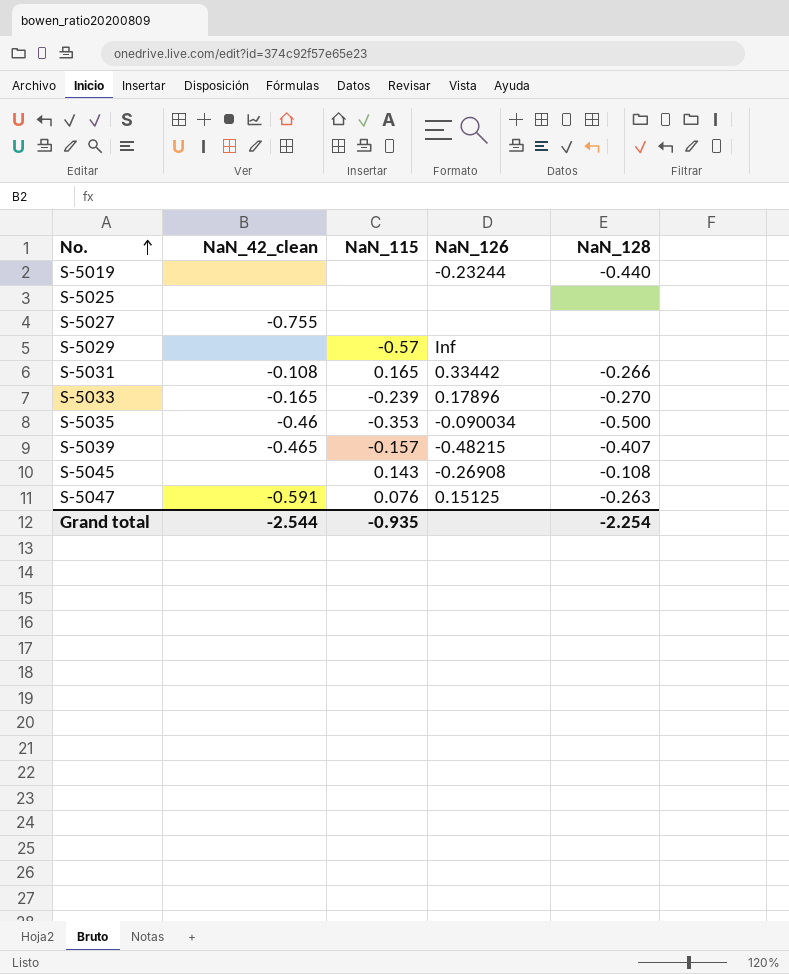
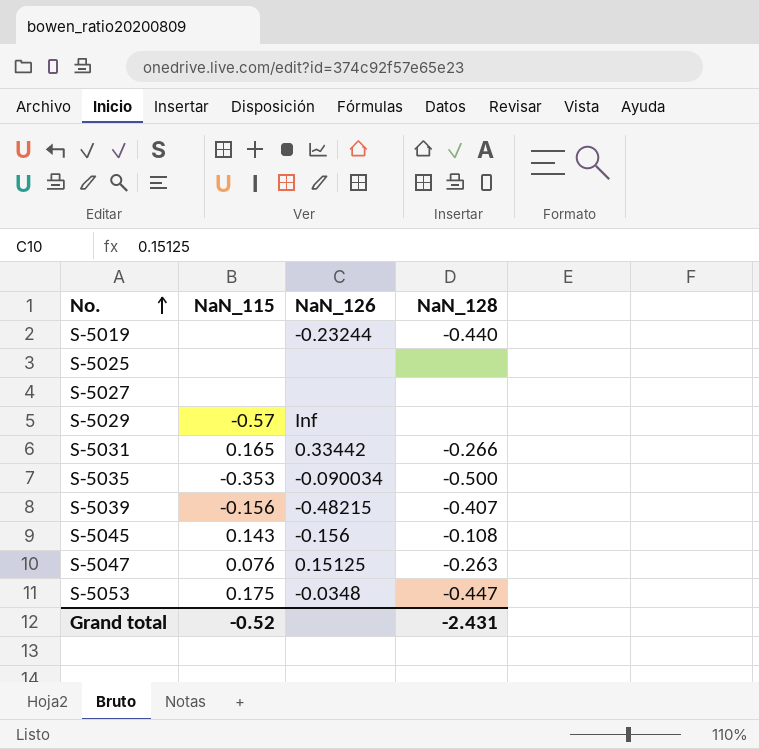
column NaN_42_clean | position: 2 -> none
row S-5033: -0.165 | -0.239 | 0.17896 | -0.270 -> none
S-5039 | NaN_115: -0.157 -> -0.156
S-5045 | NaN_126: -0.26908 -> -0.156
row S-5053: none -> 0.175 | -0.0348 | -0.447
Grand total | NaN_115: -0.935 -> -0.52
Grand total | NaN_128: -2.254 -> -2.431

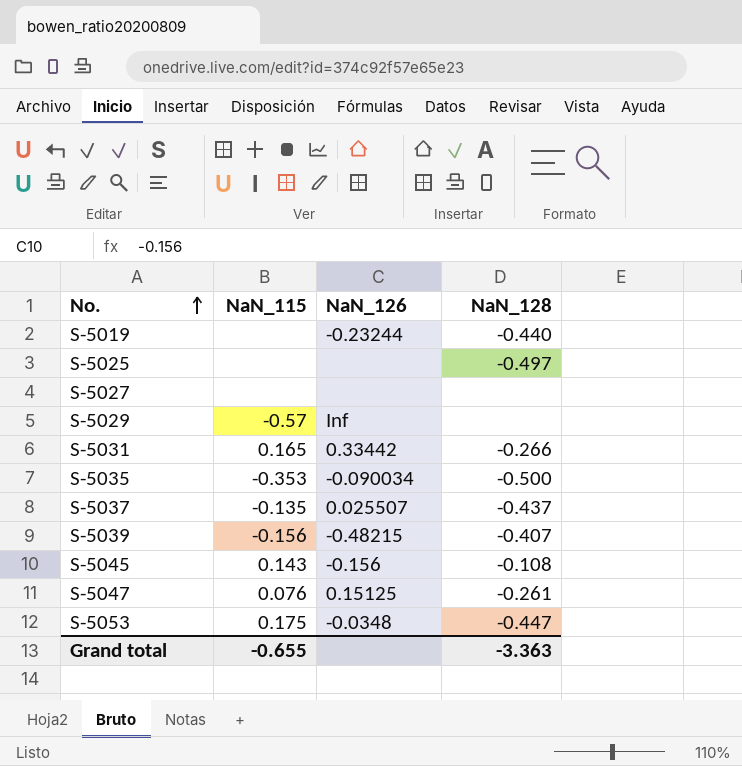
S-5025 | NaN_128: none -> -0.497
row S-5037: none -> -0.135 | 0.025507 | -0.437
S-5047 | NaN_128: -0.263 -> -0.261
Grand total | NaN_115: -0.52 -> -0.655
Grand total | NaN_128: -2.431 -> -3.363

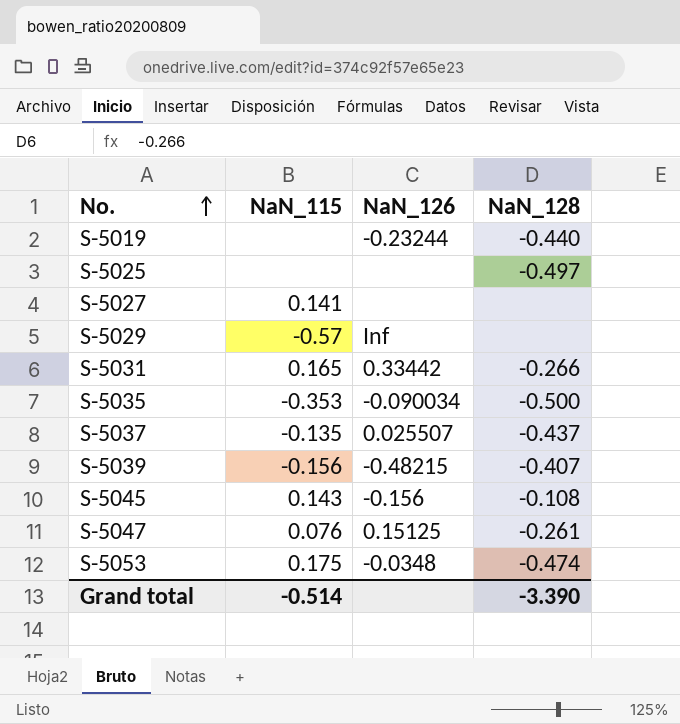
S-5027 | NaN_115: none -> 0.141
S-5053 | NaN_128: -0.447 -> -0.474
Grand total | NaN_115: -0.655 -> -0.514
Grand total | NaN_128: -3.363 -> -3.390

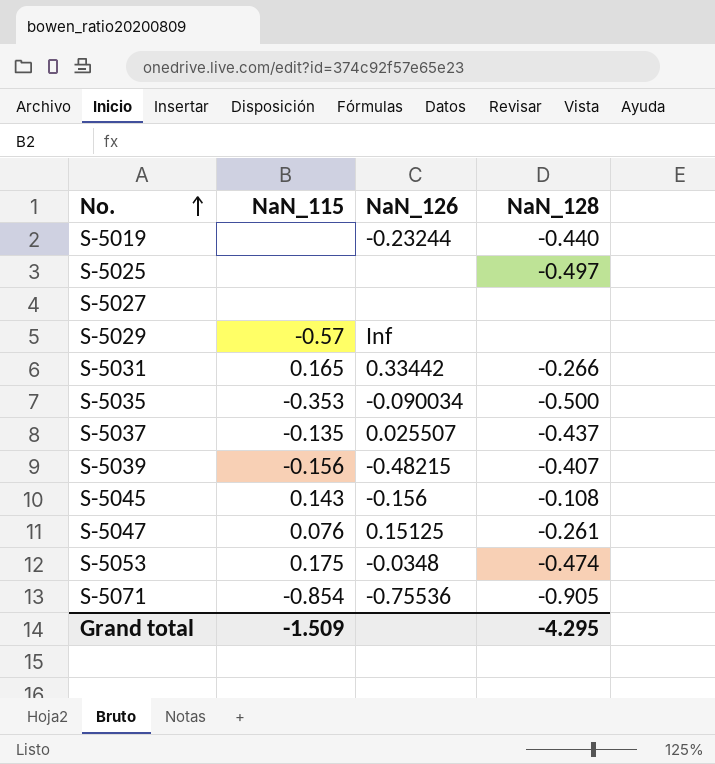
S-5027 | NaN_115: 0.141 -> none
row S-5071: none -> -0.854 | -0.75536 | -0.905
Grand total | NaN_115: -0.514 -> -1.509
Grand total | NaN_128: -3.390 -> -4.295

